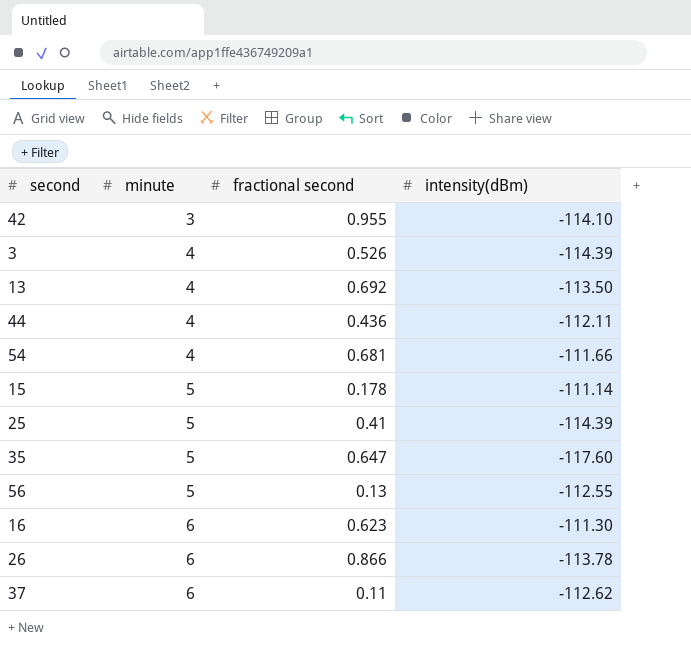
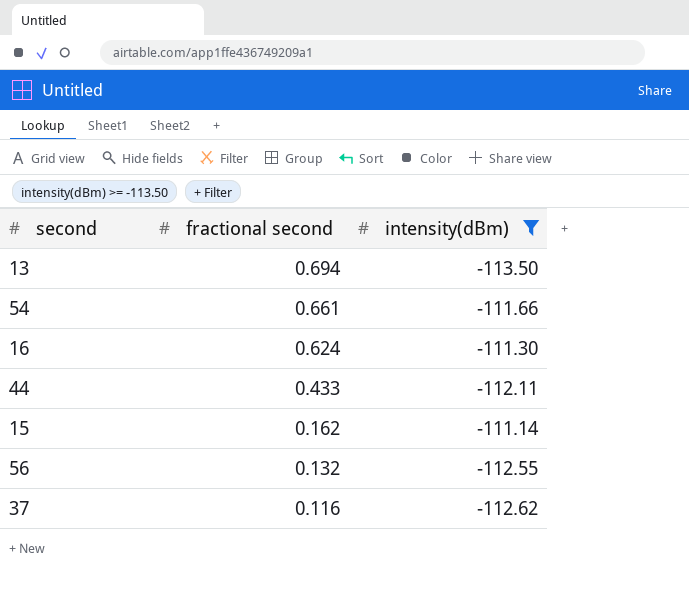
filter: none -> intensity(dBm) >= -113.50
row order: minute ascending -> fractional second descending
column minute | position: 2 -> none
13 | fractional second: 0.692 -> 0.694
54 | fractional second: 0.681 -> 0.661
16 | fractional second: 0.623 -> 0.624
44 | fractional second: 0.436 -> 0.433
15 | fractional second: 0.178 -> 0.162
56 | fractional second: 0.13 -> 0.132
37 | fractional second: 0.11 -> 0.116

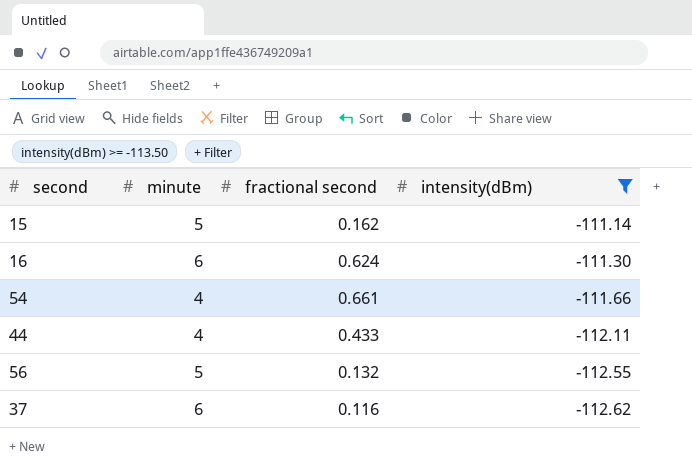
row order: fractional second descending -> intensity(dBm) descending
column minute | position: none -> 2
row 13: 0.694 | -113.50 -> none

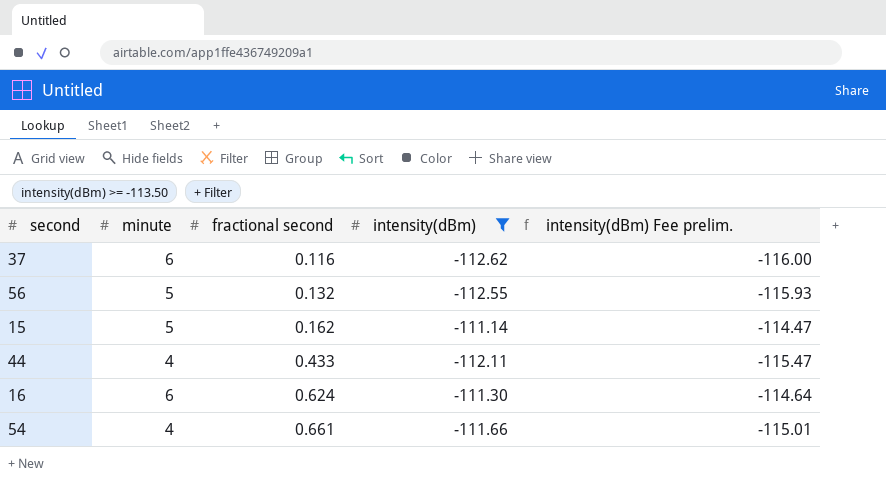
row order: intensity(dBm) descending -> fractional second ascending
column intensity(dBm) Fee prelim. | formula: none -> [intensity(dBm)] * 1.03

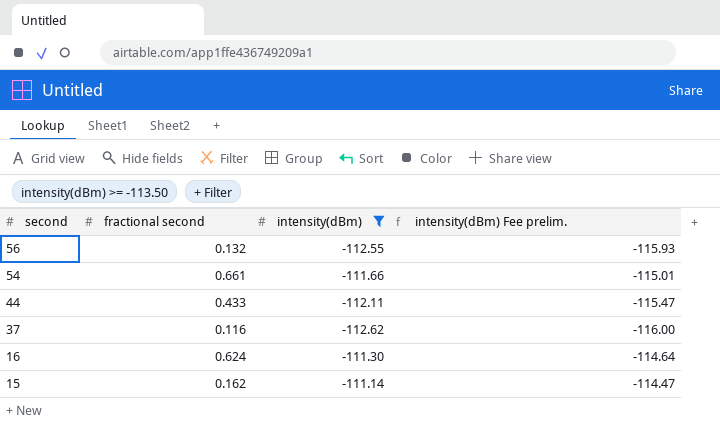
row order: fractional second ascending -> second descending
column minute | position: 2 -> none

